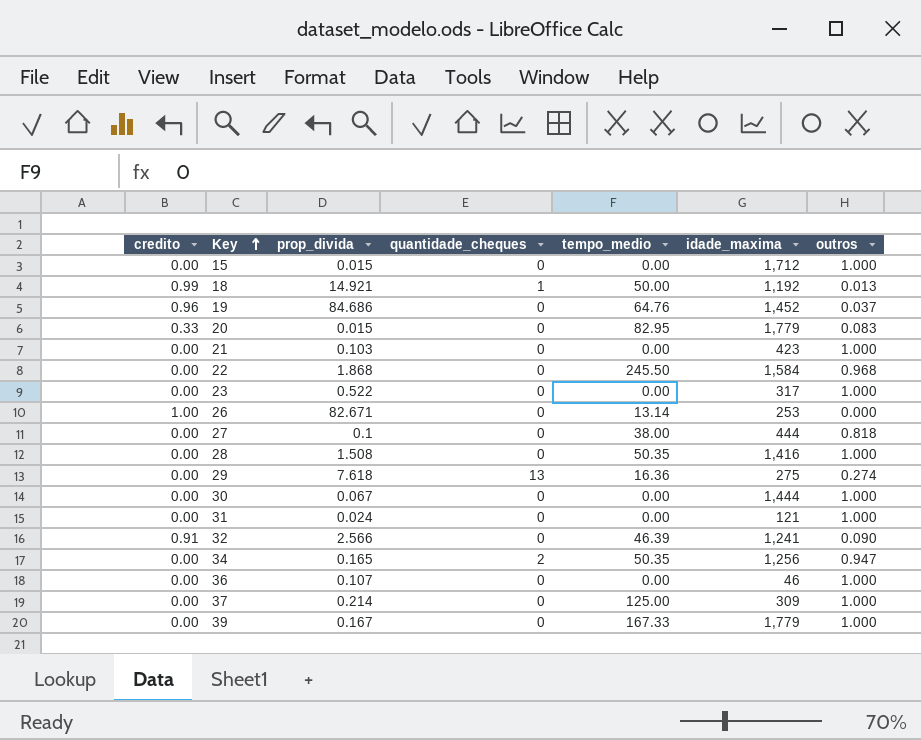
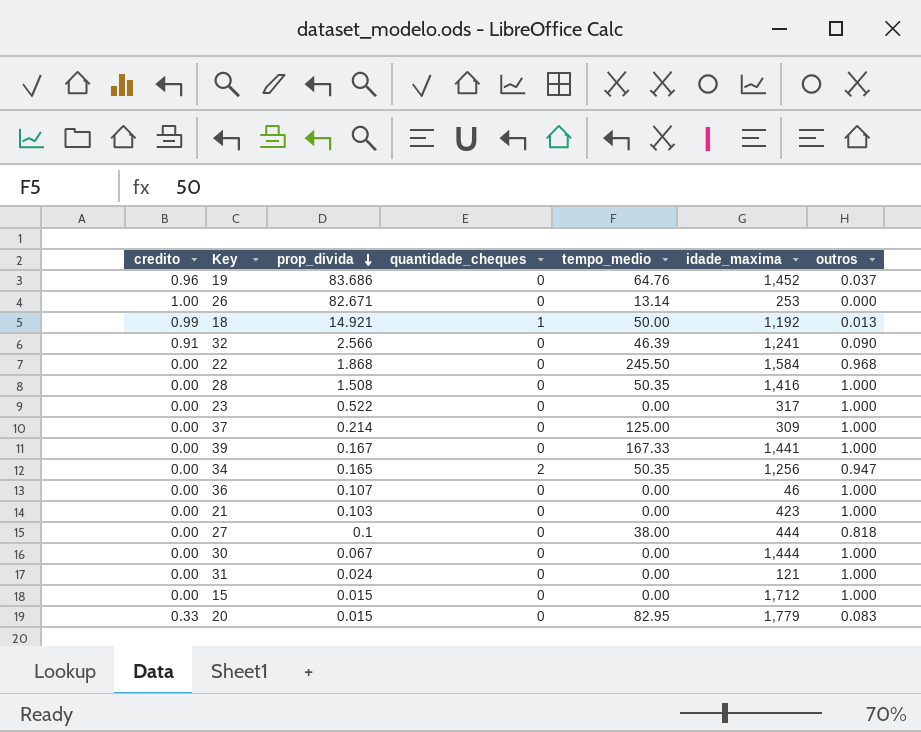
row order: Key ascending -> prop_divida descending
row 29: 0.00 | 7.618 | 13 | 16.36 | 275 | 0.274 -> none
19 | prop_divida: 84.686 -> 83.686
39 | idade_maxima: 1,779 -> 1,441

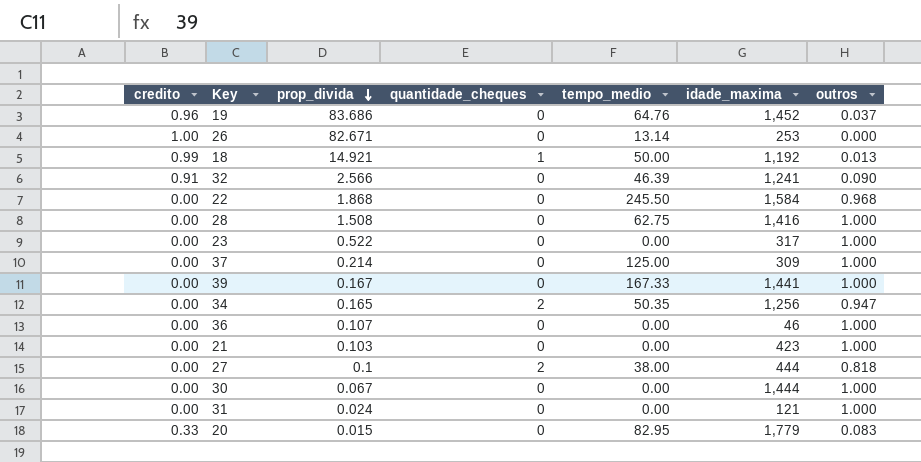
row 15: 0.00 | 0.015 | 0 | 0.00 | 1,712 | 1.000 -> none
28 | tempo_medio: 50.35 -> 62.75
27 | quantidade_cheques: 0 -> 2

